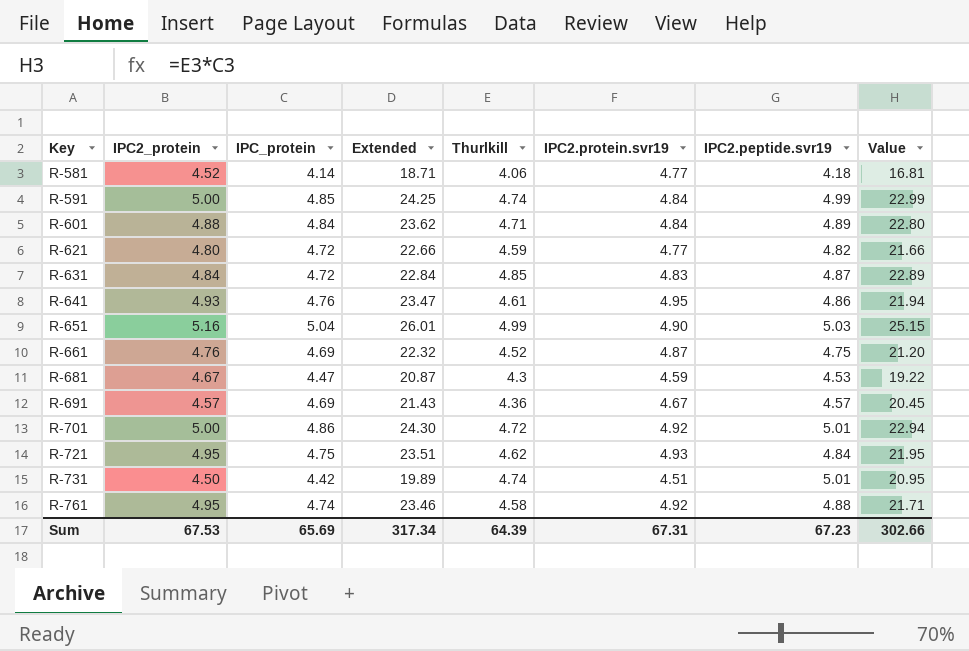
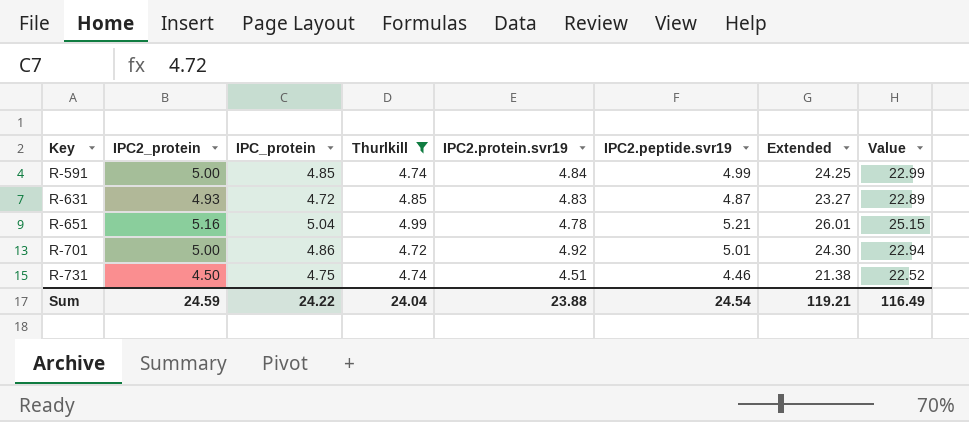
filter: none -> Thurlkill >= 4.72
column Extended | position: 4 -> 7
R-631 | IPC2_protein: 4.84 -> 4.93
R-631 | Extended: 22.84 -> 23.27
R-651 | IPC2.protein.svr19: 4.90 -> 4.78
R-651 | IPC2.peptide.svr19: 5.03 -> 5.21
R-731 | IPC_protein: 4.42 -> 4.75
R-731 | IPC2.peptide.svr19: 5.01 -> 4.46
R-731 | Extended: 19.89 -> 21.38
R-731 | Value: 20.95 -> 22.52
Sum | IPC2_protein: 67.53 -> 24.59
Sum | IPC_protein: 65.69 -> 24.22
Sum | Thurlkill: 64.39 -> 24.04
Sum | IPC2.protein.svr19: 67.31 -> 23.88
Sum | IPC2.peptide.svr19: 67.23 -> 24.54
Sum | Extended: 317.34 -> 119.21
Sum | Value: 302.66 -> 116.49

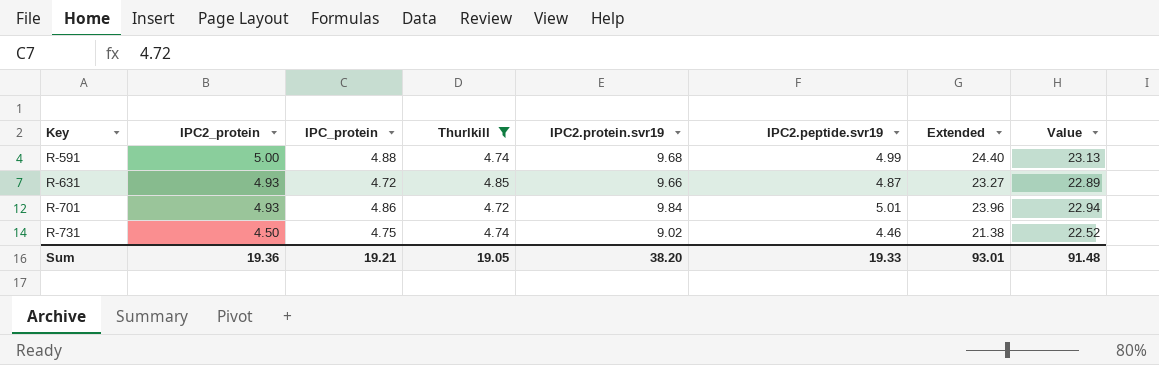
row R-651: 5.16 | 5.04 | 4.99 | 4.78 | 5.21 | 26.01 | 25.15 -> none
R-591 | IPC_protein: 4.85 -> 4.88
R-591 | IPC2.protein.svr19: 4.84 -> 9.68
R-591 | Extended: 24.25 -> 24.40
R-591 | Value: 22.99 -> 23.13
R-631 | IPC2.protein.svr19: 4.83 -> 9.66
R-701 | IPC2_protein: 5.00 -> 4.93
R-701 | IPC2.protein.svr19: 4.92 -> 9.84
R-701 | Extended: 24.30 -> 23.96
R-731 | IPC2.protein.svr19: 4.51 -> 9.02
Sum | IPC2_protein: 24.59 -> 19.36
Sum | IPC_protein: 24.22 -> 19.21
Sum | Thurlkill: 24.04 -> 19.05
Sum | IPC2.protein.svr19: 23.88 -> 38.20
Sum | IPC2.peptide.svr19: 24.54 -> 19.33
Sum | Extended: 119.21 -> 93.01
Sum | Value: 116.49 -> 91.48

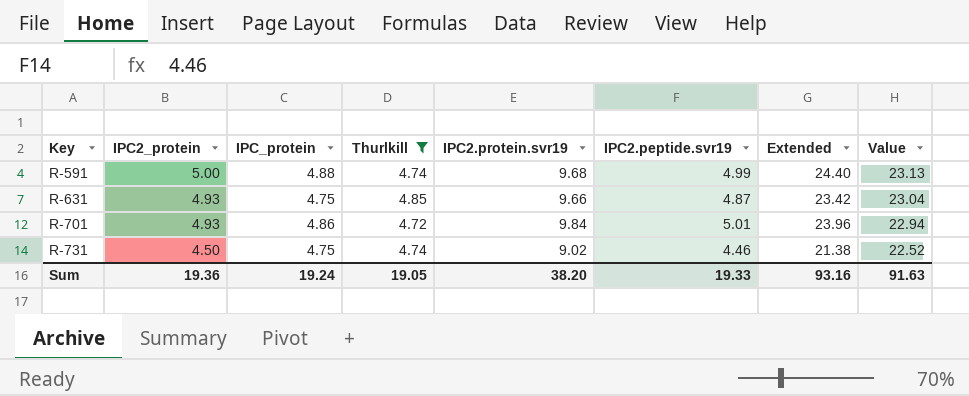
R-631 | IPC_protein: 4.72 -> 4.75
R-631 | Extended: 23.27 -> 23.42
R-631 | Value: 22.89 -> 23.04
Sum | IPC_protein: 19.21 -> 19.24
Sum | Extended: 93.01 -> 93.16
Sum | Value: 91.48 -> 91.63

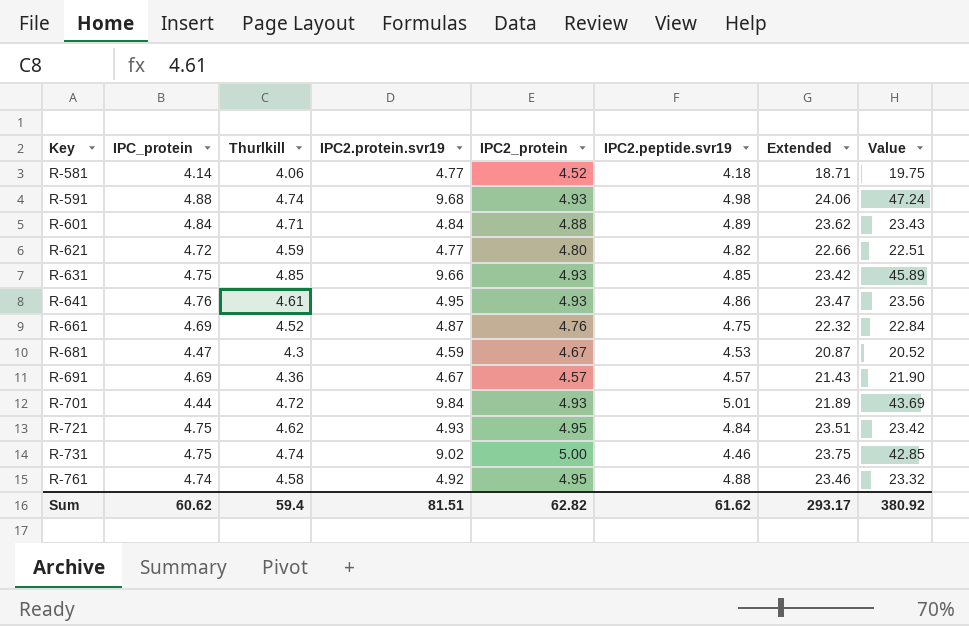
filter: Thurlkill >= 4.72 -> none
column IPC2_protein | position: 2 -> 5
column Value | formula: [IPC_protein] * [Thurlkill] -> [IPC_protein] * [IPC2.protein.svr19]
R-591 | IPC2_protein: 5.00 -> 4.93
R-591 | IPC2.peptide.svr19: 4.99 -> 4.98
R-591 | Extended: 24.40 -> 24.06
R-631 | IPC2.peptide.svr19: 4.87 -> 4.85
R-701 | IPC_protein: 4.86 -> 4.44
R-701 | Extended: 23.96 -> 21.89
R-731 | IPC2_protein: 4.50 -> 5.00
R-731 | Extended: 21.38 -> 23.75
Sum | IPC_protein: 19.24 -> 60.62
Sum | Thurlkill: 19.05 -> 59.4
Sum | IPC2.protein.svr19: 38.20 -> 81.51
Sum | IPC2_protein: 19.36 -> 62.82
Sum | IPC2.peptide.svr19: 19.33 -> 61.62
Sum | Extended: 93.16 -> 293.17
Sum | Value: 91.63 -> 380.92

